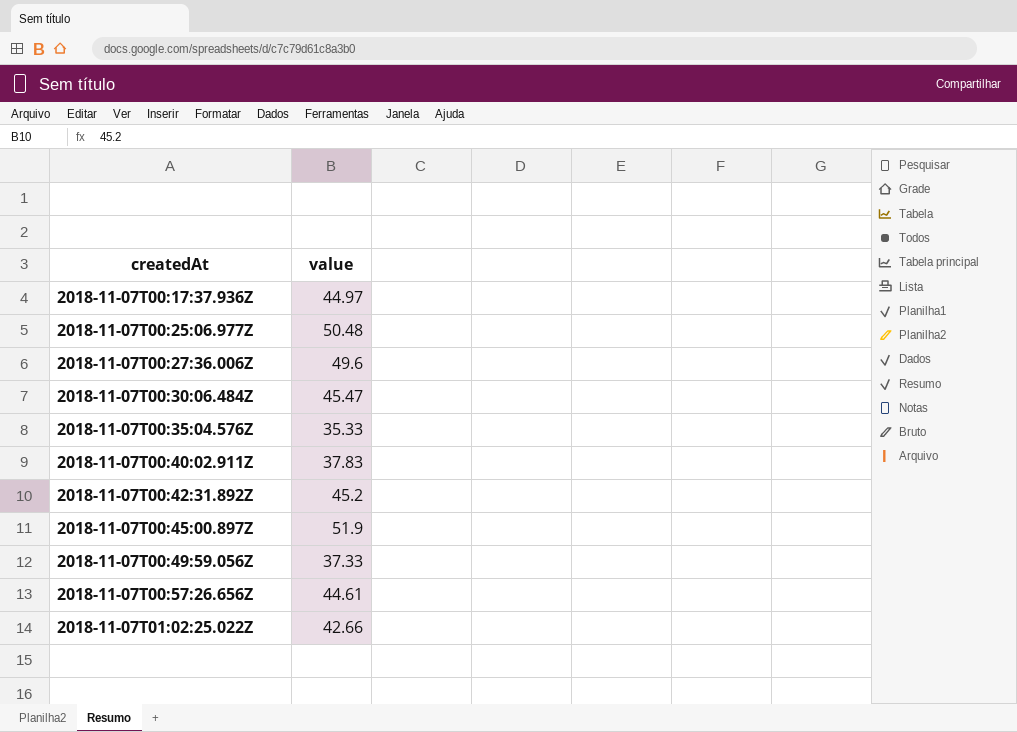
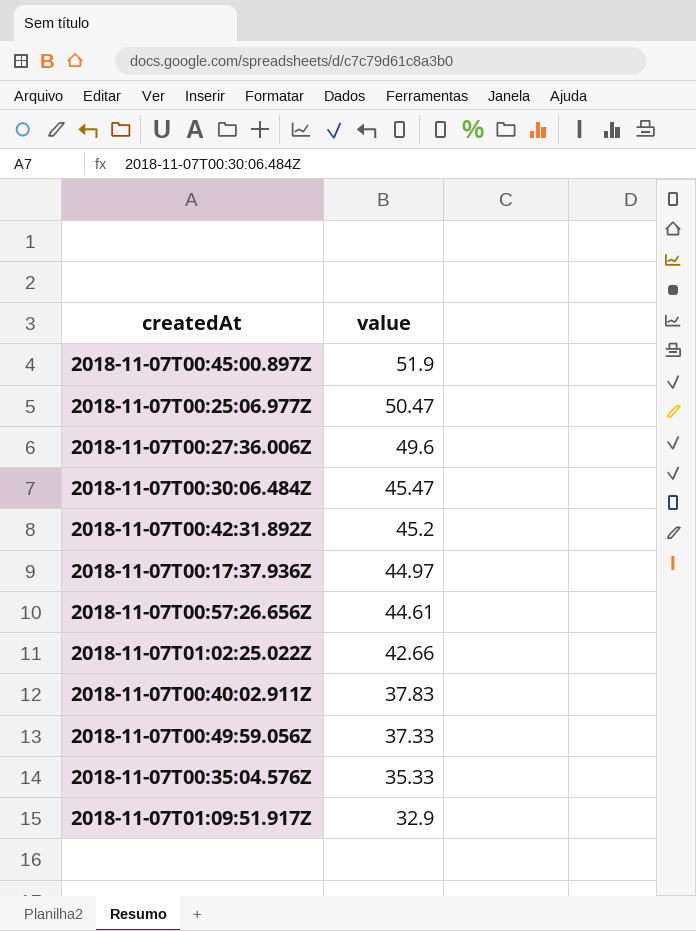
row order: createdAt ascending -> value descending
2018-11-07T00:25:06.977Z | value: 50.48 -> 50.47
row 2018-11-07T01:09:51.917Z: none -> 32.9

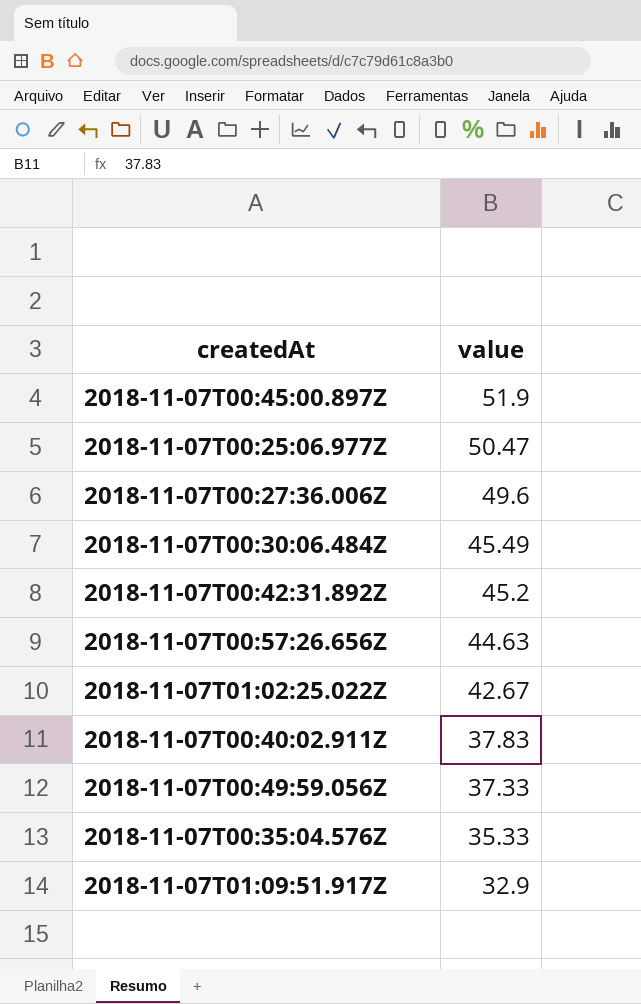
row 2018-11-07T00:17:37.936Z: 44.97 -> none
2018-11-07T00:30:06.484Z | value: 45.47 -> 45.49
2018-11-07T00:57:26.656Z | value: 44.61 -> 44.63
2018-11-07T01:02:25.022Z | value: 42.66 -> 42.67

